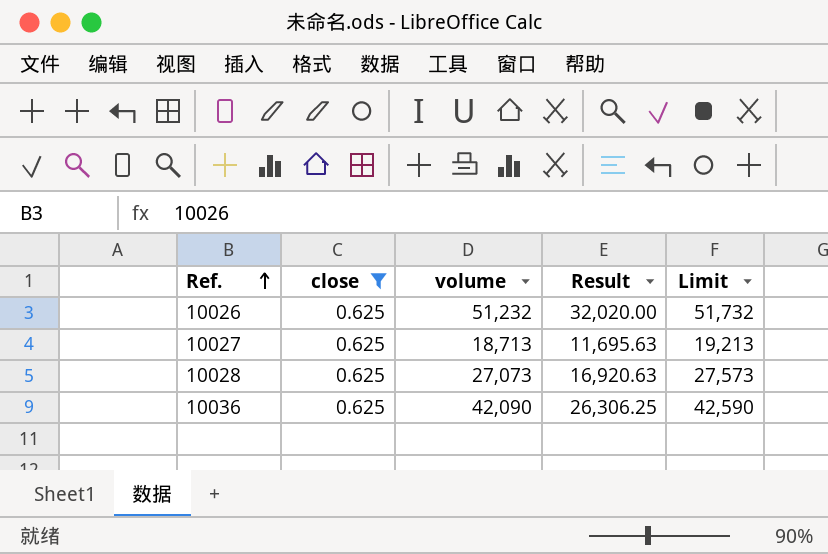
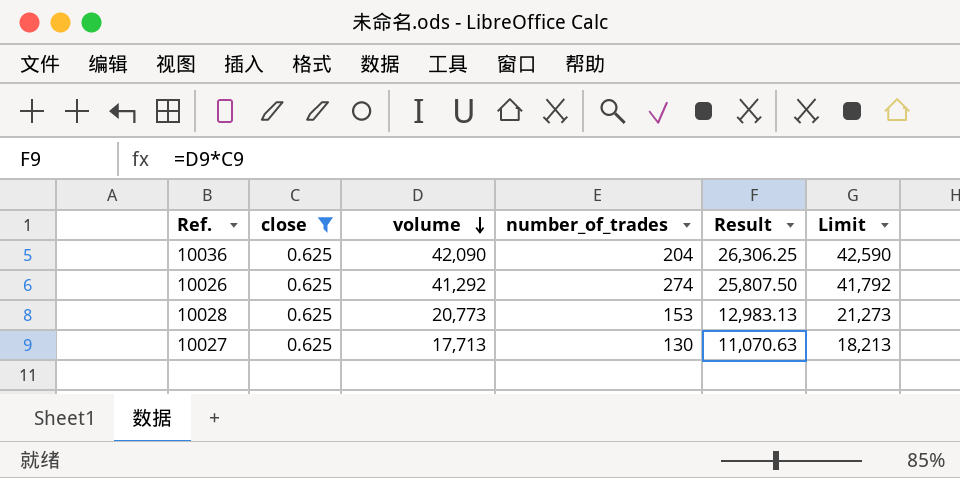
row order: Ref. ascending -> volume descending
column number_of_trades | position: none -> 4
10026 | volume: 51,232 -> 41,292
10026 | Result: 32,020.00 -> 25,807.50
10026 | Limit: 51,732 -> 41,792
10028 | volume: 27,073 -> 20,773
10028 | Result: 16,920.63 -> 12,983.13
10028 | Limit: 27,573 -> 21,273
10027 | volume: 18,713 -> 17,713
10027 | Result: 11,695.63 -> 11,070.63
10027 | Limit: 19,213 -> 18,213

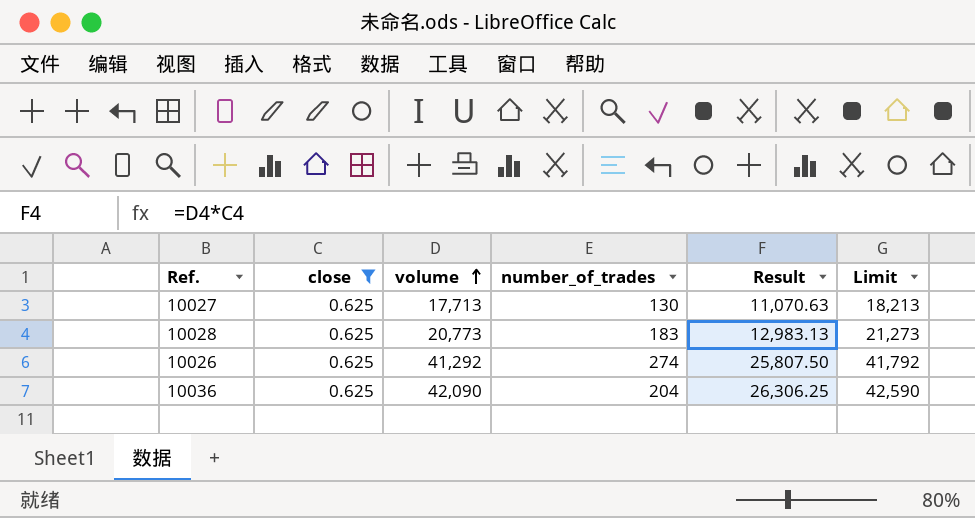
row order: volume descending -> volume ascending
10028 | number_of_trades: 153 -> 183

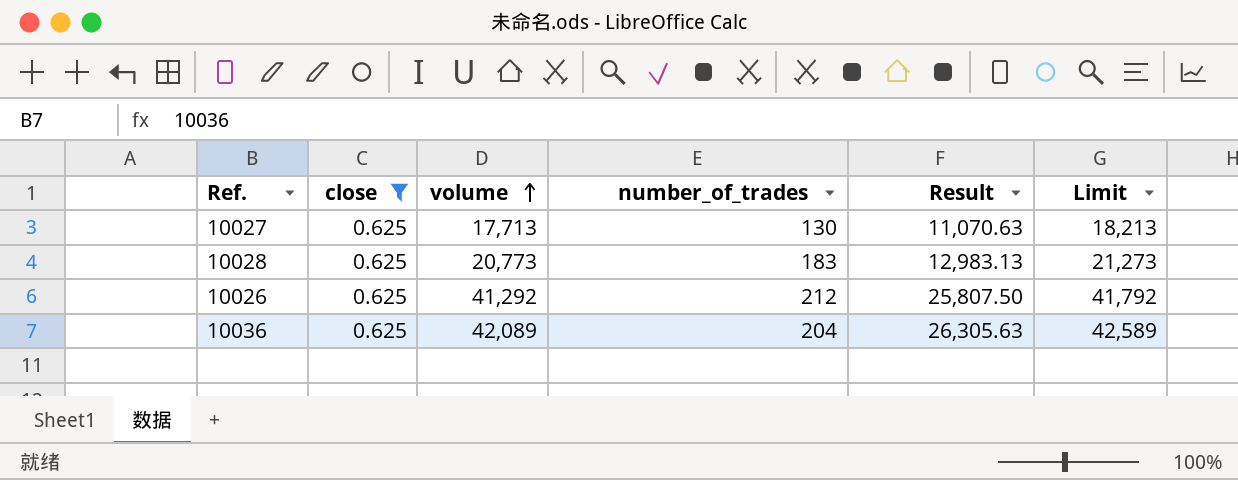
10026 | number_of_trades: 274 -> 212
10036 | volume: 42,090 -> 42,089
10036 | Result: 26,306.25 -> 26,305.63
10036 | Limit: 42,590 -> 42,589

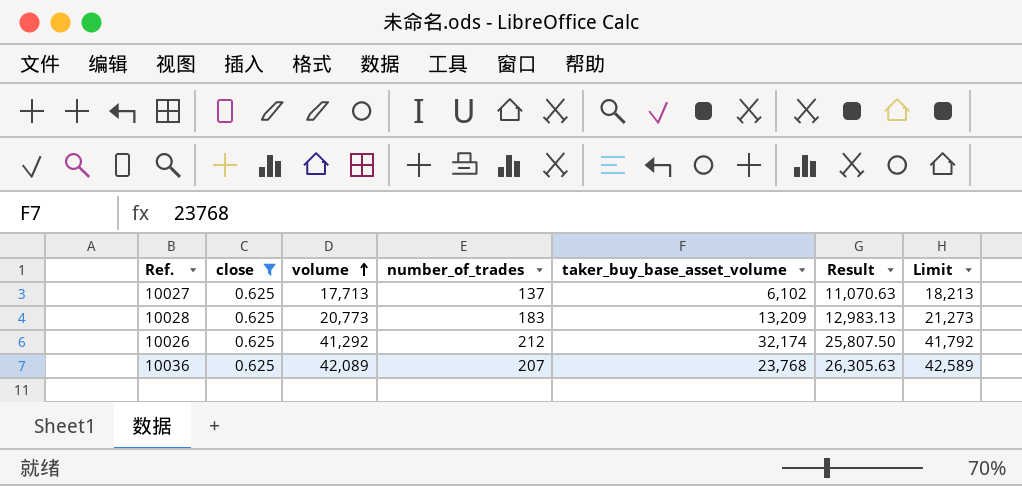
column taker_buy_base_asset_volume | position: none -> 5
10027 | number_of_trades: 130 -> 137
10036 | number_of_trades: 204 -> 207

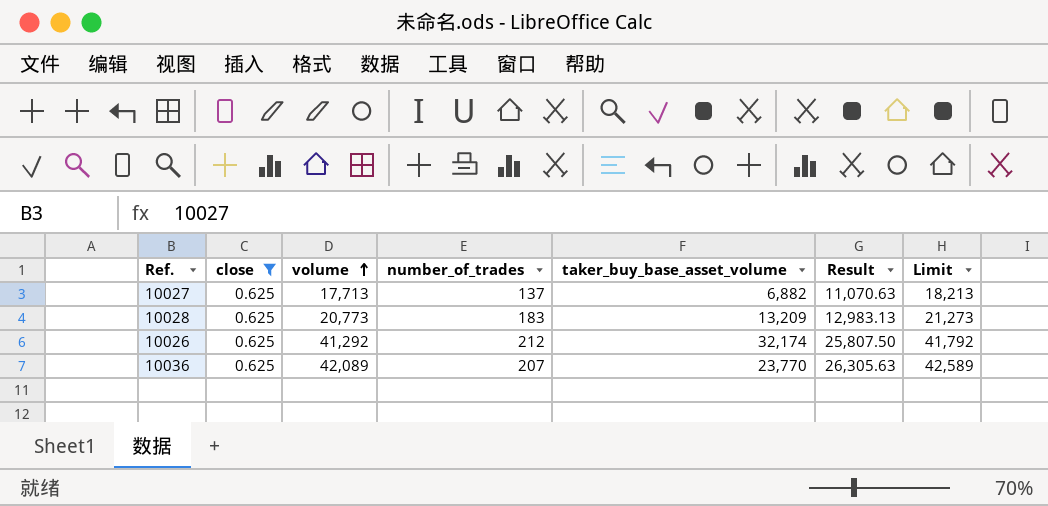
10027 | taker_buy_base_asset_volume: 6,102 -> 6,882
10036 | taker_buy_base_asset_volume: 23,768 -> 23,770

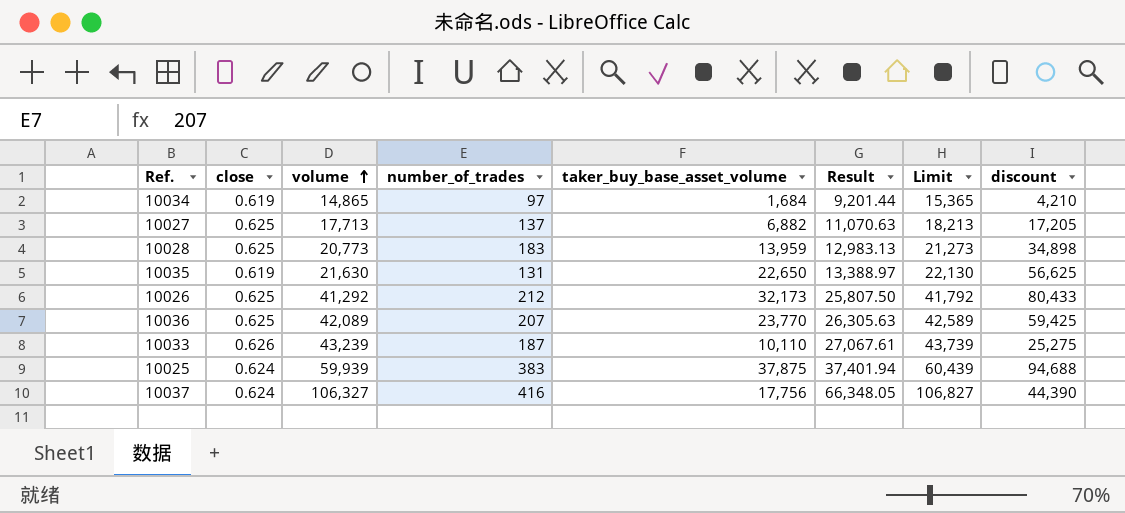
filter: close = 0.625 -> none
column discount | formula: none -> [taker_buy_base_asset_volume] * 2.5
10028 | taker_buy_base_asset_volume: 13,209 -> 13,959
10026 | taker_buy_base_asset_volume: 32,174 -> 32,173

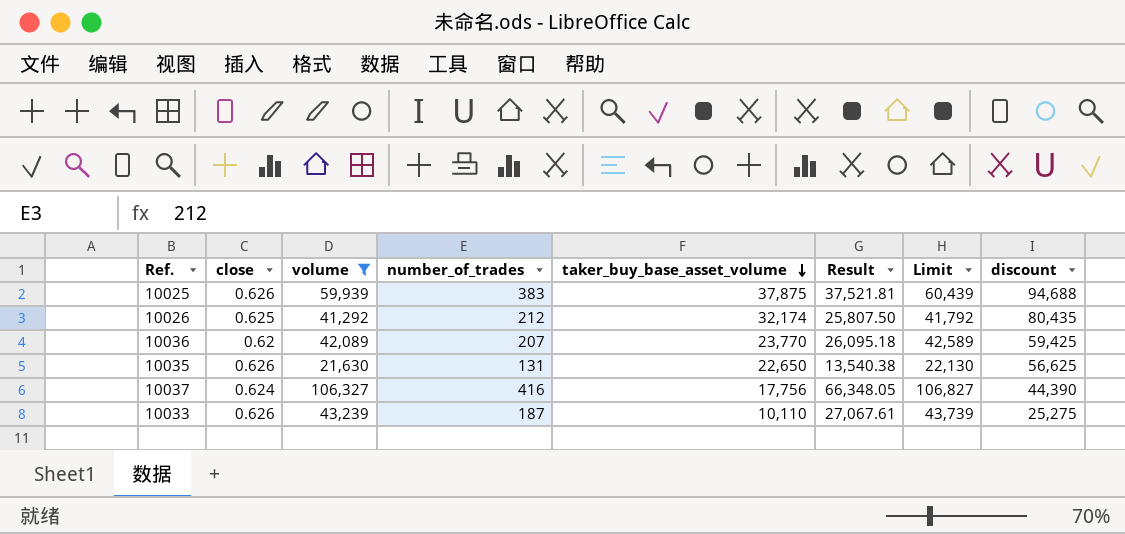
filter: none -> volume >= 21,630
row order: volume ascending -> taker_buy_base_asset_volume descending
10025 | close: 0.624 -> 0.626
10025 | Result: 37,401.94 -> 37,521.81
10026 | taker_buy_base_asset_volume: 32,173 -> 32,174
10026 | discount: 80,433 -> 80,435
10036 | close: 0.625 -> 0.62
10036 | Result: 26,305.63 -> 26,095.18
10035 | close: 0.619 -> 0.626
10035 | Result: 13,388.97 -> 13,540.38

